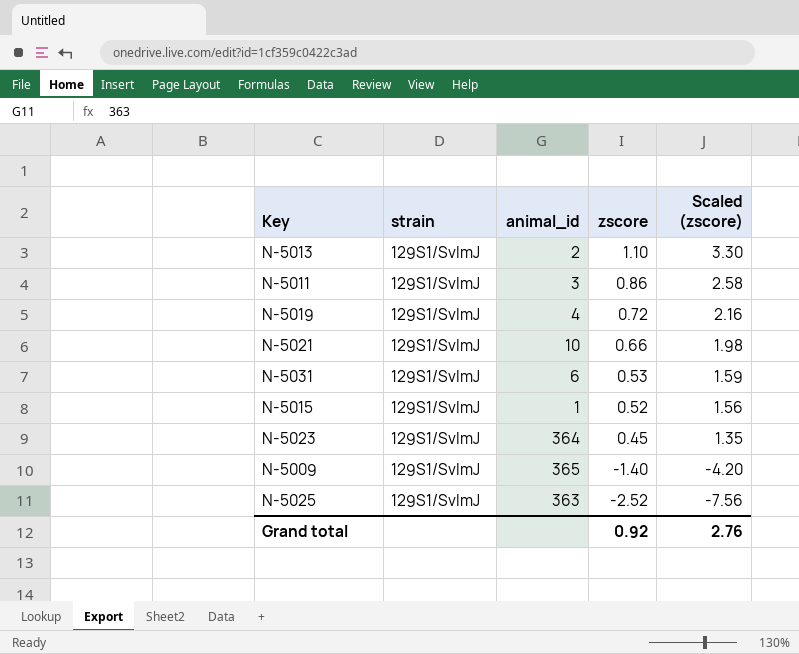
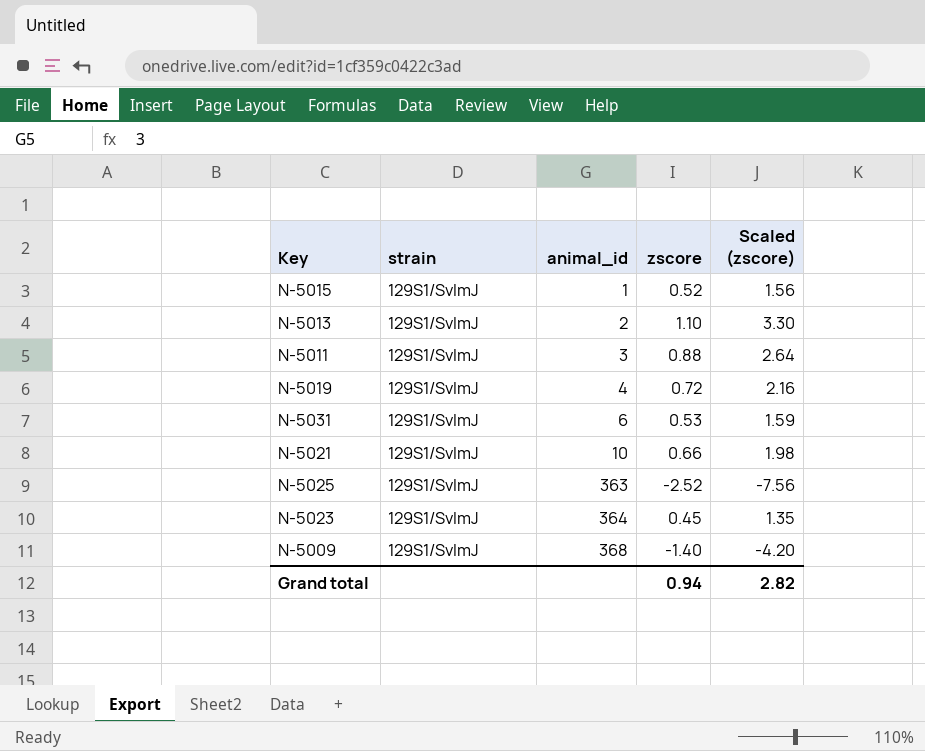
row order: zscore descending -> animal_id ascending
N-5011 | zscore: 0.86 -> 0.88
N-5011 | Scaled (zscore): 2.58 -> 2.64
N-5009 | animal_id: 365 -> 368
Grand total | zscore: 0.92 -> 0.94
Grand total | Scaled (zscore): 2.76 -> 2.82

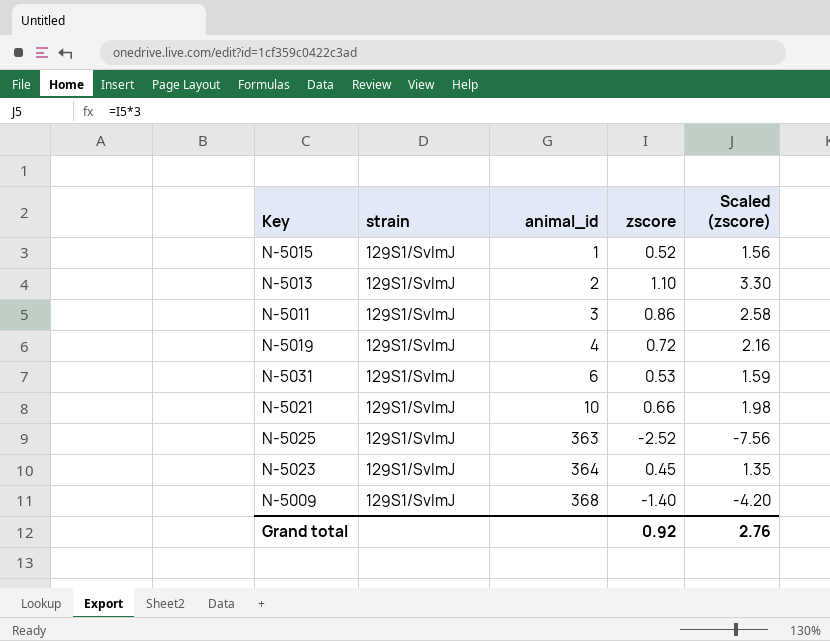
N-5011 | zscore: 0.88 -> 0.86
N-5011 | Scaled (zscore): 2.64 -> 2.58
Grand total | zscore: 0.94 -> 0.92
Grand total | Scaled (zscore): 2.82 -> 2.76

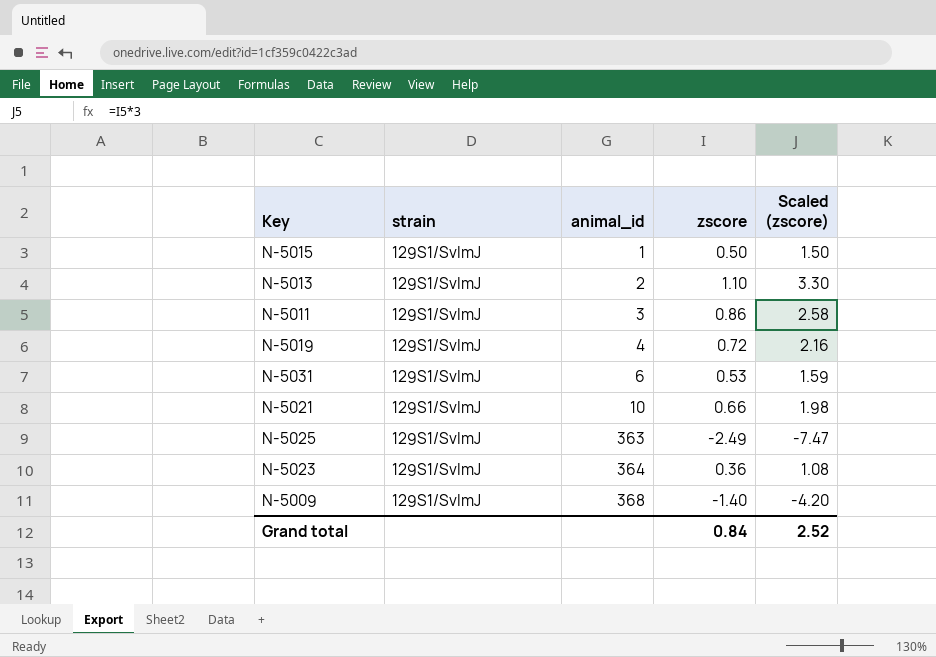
N-5015 | zscore: 0.52 -> 0.50
N-5015 | Scaled (zscore): 1.56 -> 1.50
N-5025 | zscore: -2.52 -> -2.49
N-5025 | Scaled (zscore): -7.56 -> -7.47
N-5023 | zscore: 0.45 -> 0.36
N-5023 | Scaled (zscore): 1.35 -> 1.08
Grand total | zscore: 0.92 -> 0.84
Grand total | Scaled (zscore): 2.76 -> 2.52

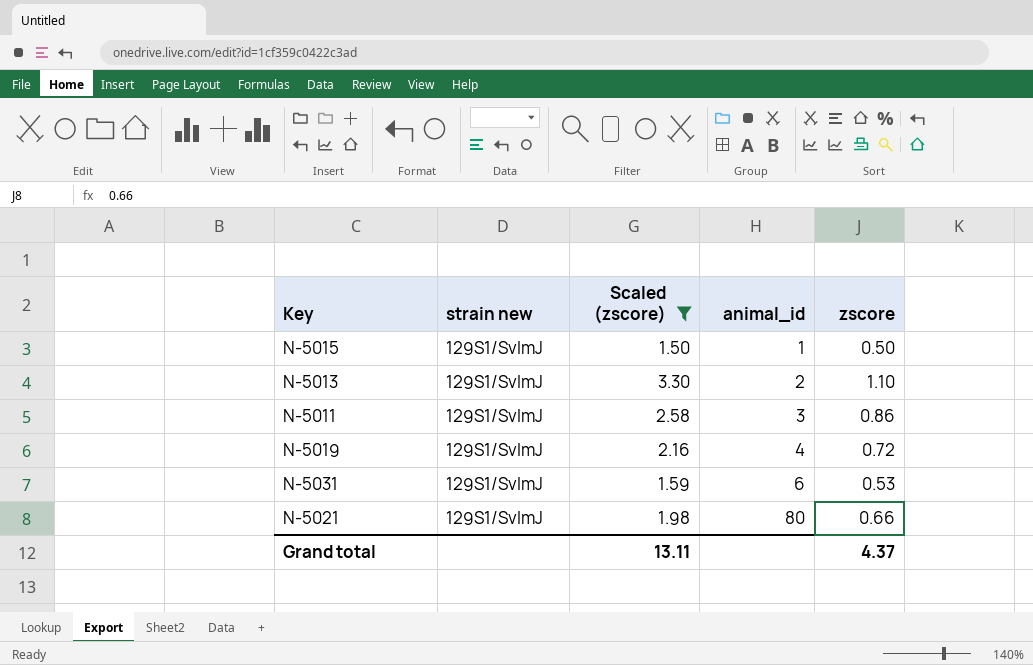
filter: none -> Scaled (zscore) >= 1.50
column name: strain -> strain new
column Scaled (zscore) | position: 5 -> 3
N-5021 | animal_id: 10 -> 80
Grand total | Scaled (zscore): 2.52 -> 13.11
Grand total | zscore: 0.84 -> 4.37

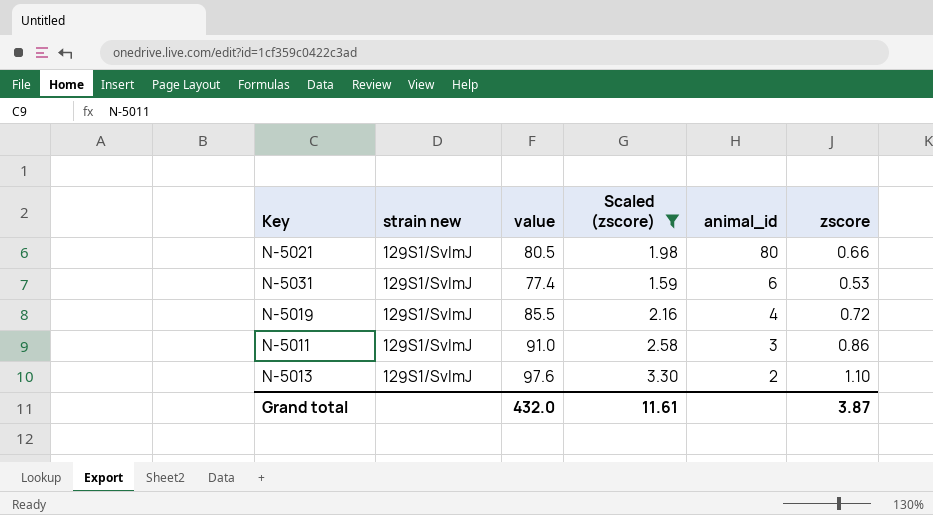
row order: animal_id ascending -> animal_id descending
column value | position: none -> 3
row N-5015: 129S1/SvImJ | 1.50 | 1 | 0.50 -> none
Grand total | Scaled (zscore): 13.11 -> 11.61
Grand total | zscore: 4.37 -> 3.87

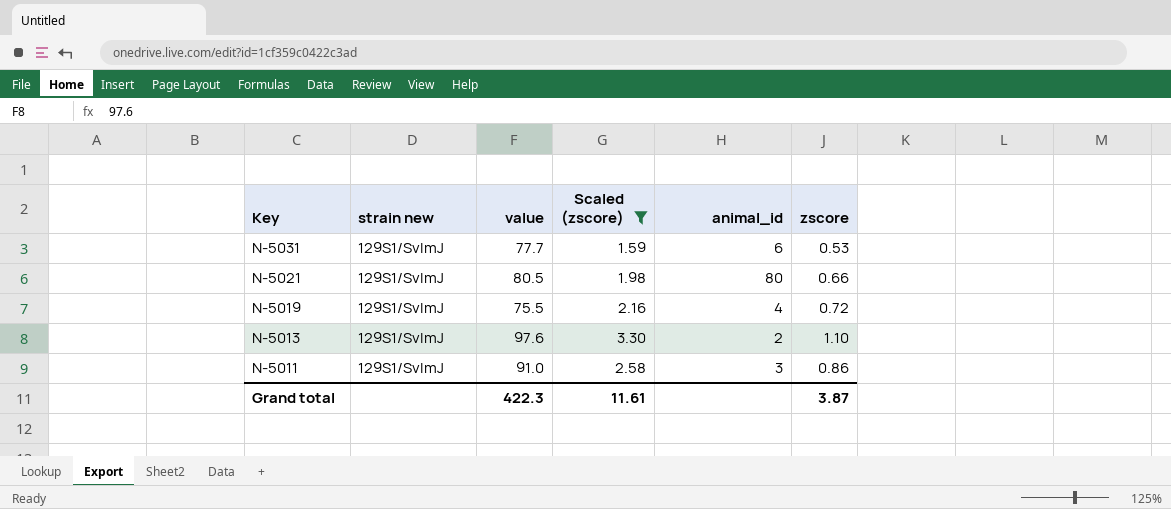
row order: animal_id descending -> Key descending
N-5031 | value: 77.4 -> 77.7
N-5019 | value: 85.5 -> 75.5
Grand total | value: 432.0 -> 422.3

